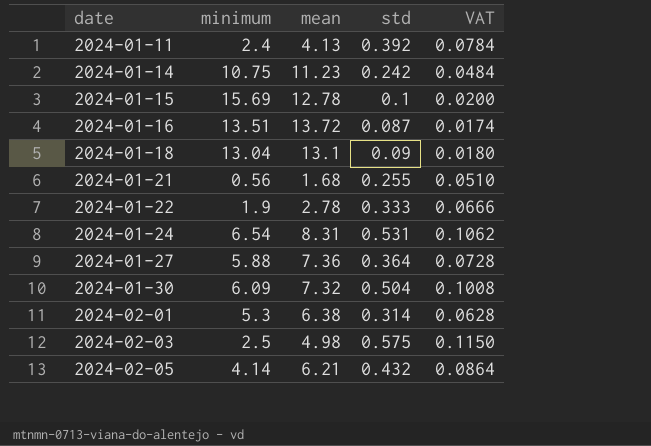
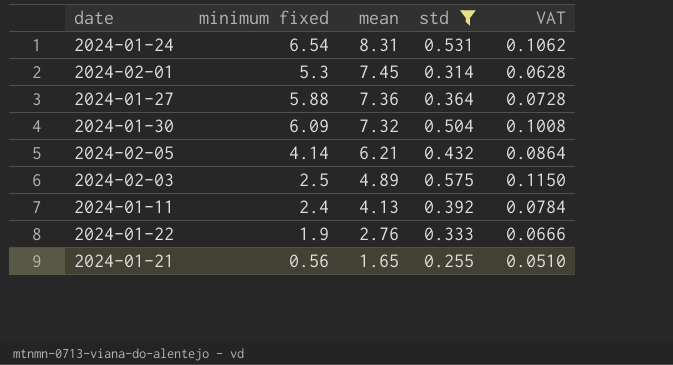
filter: none -> std >= 0.255
row order: date ascending -> mean descending
column name: minimum -> minimum fixed
2024-02-01 | mean: 6.38 -> 7.45
2024-02-03 | mean: 4.98 -> 4.89
2024-01-22 | mean: 2.78 -> 2.76
2024-01-21 | mean: 1.68 -> 1.65

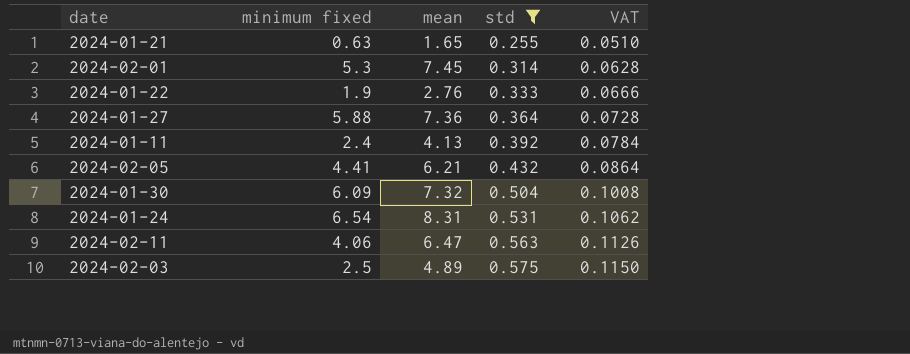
row order: mean descending -> std ascending
2024-01-21 | minimum fixed: 0.56 -> 0.63
2024-02-05 | minimum fixed: 4.14 -> 4.41
row 2024-02-11: none -> 4.06 | 6.47 | 0.563 | 0.1126

